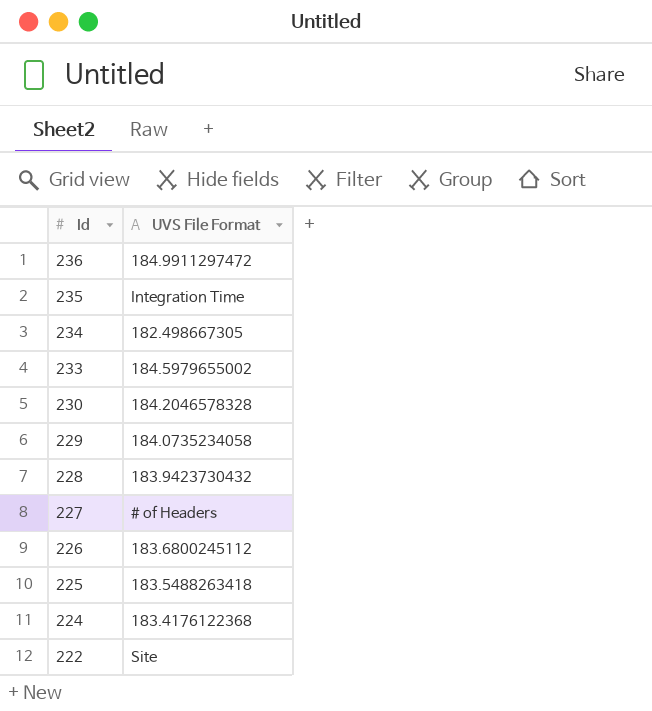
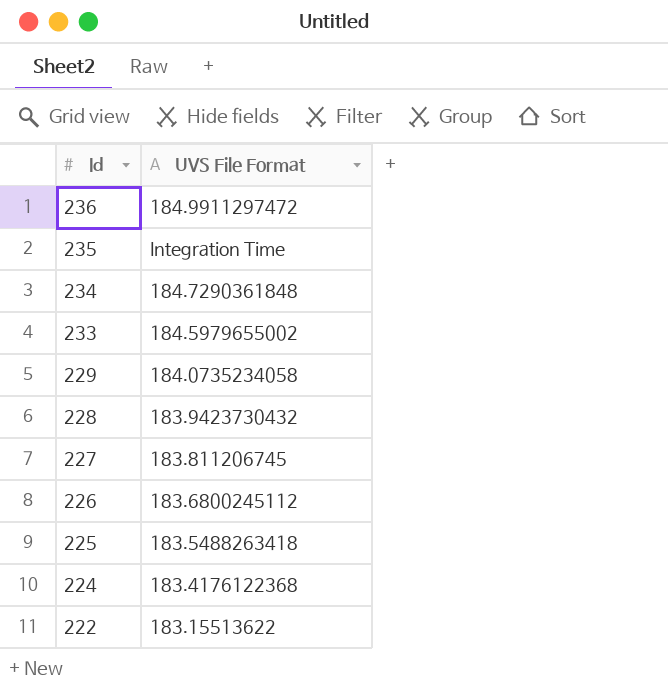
row 230: 184.2046578328 -> none
234 | UVS File Format: 182.498667305 -> 184.7290361848
227 | UVS File Format: # of Headers -> 183.811206745
222 | UVS File Format: Site -> 183.15513622

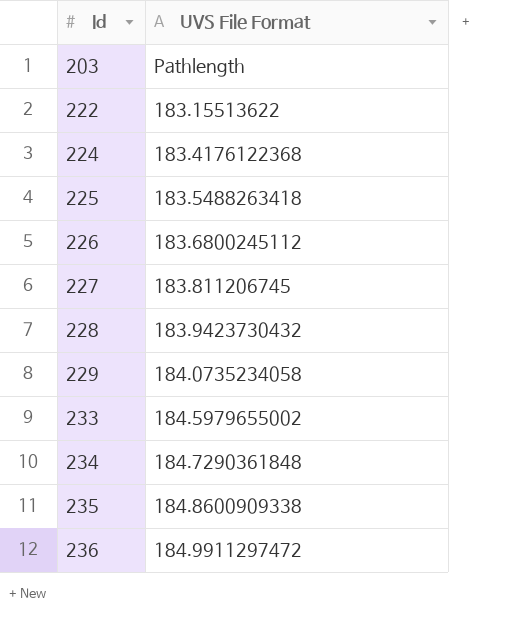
row order: Id descending -> Id ascending
row 203: none -> Pathlength
235 | UVS File Format: Integration Time -> 184.8600909338

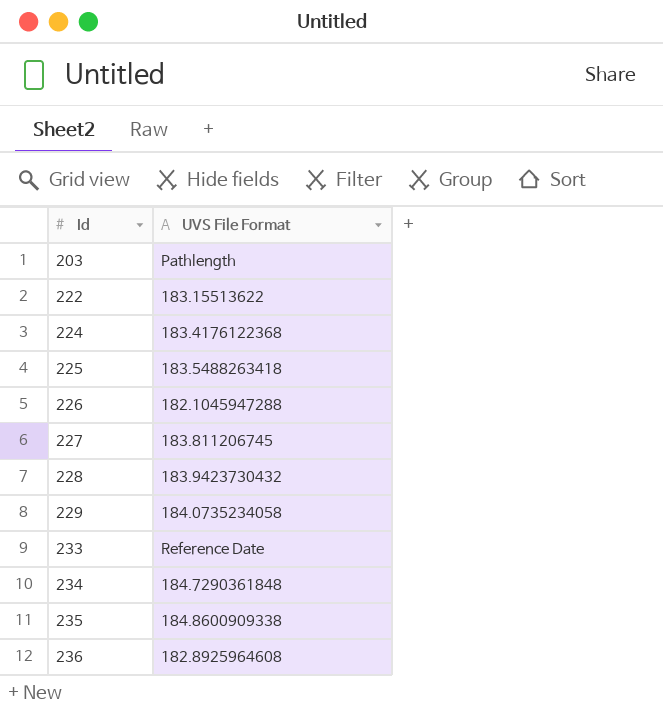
226 | UVS File Format: 183.6800245112 -> 182.1045947288
233 | UVS File Format: 184.5979655002 -> Reference Date
236 | UVS File Format: 184.9911297472 -> 182.8925964608

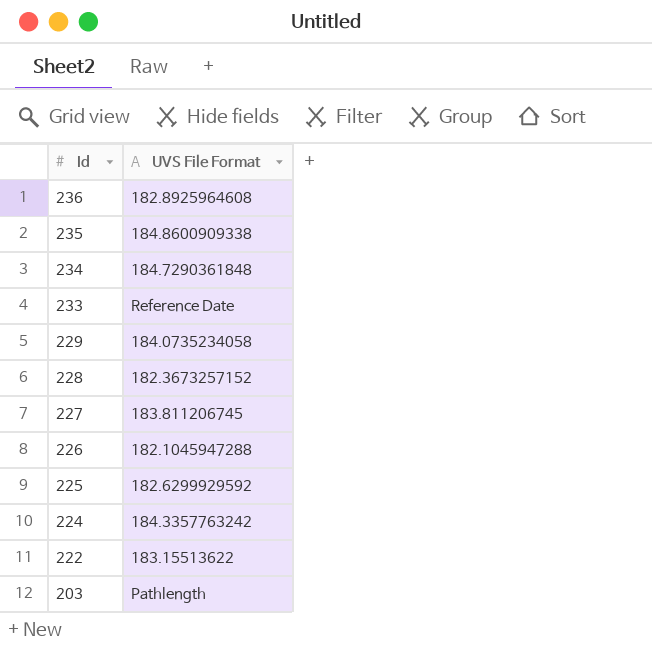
row order: Id ascending -> Id descending
228 | UVS File Format: 183.9423730432 -> 182.3673257152
225 | UVS File Format: 183.5488263418 -> 182.6299929592
224 | UVS File Format: 183.4176122368 -> 184.3357763242

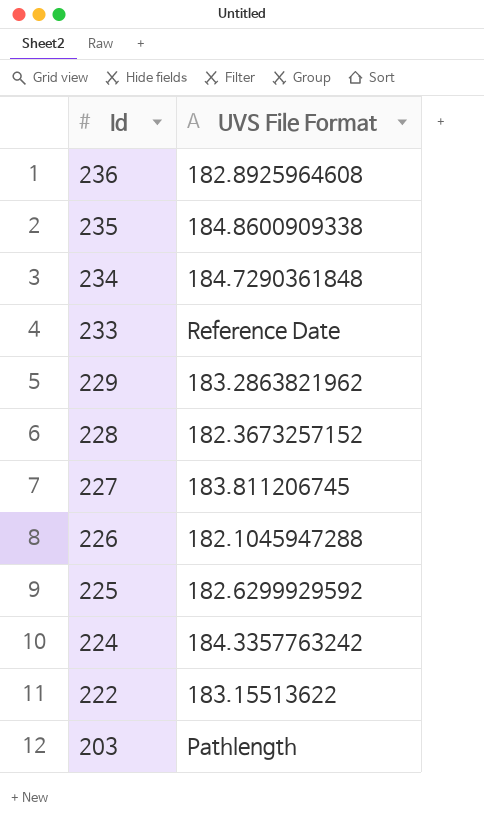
229 | UVS File Format: 184.0735234058 -> 183.2863821962

